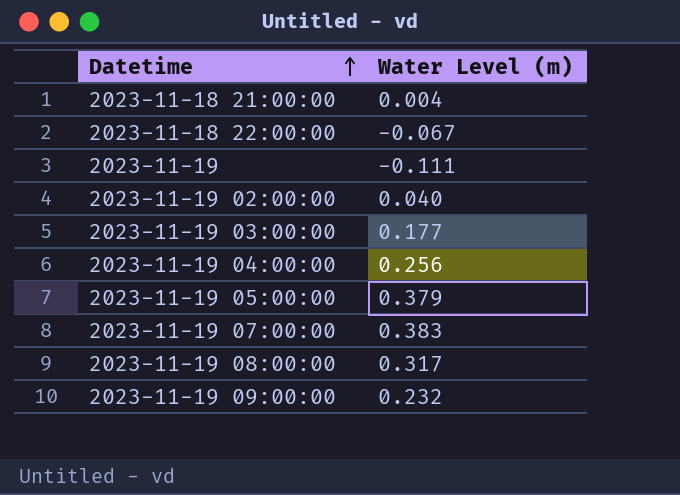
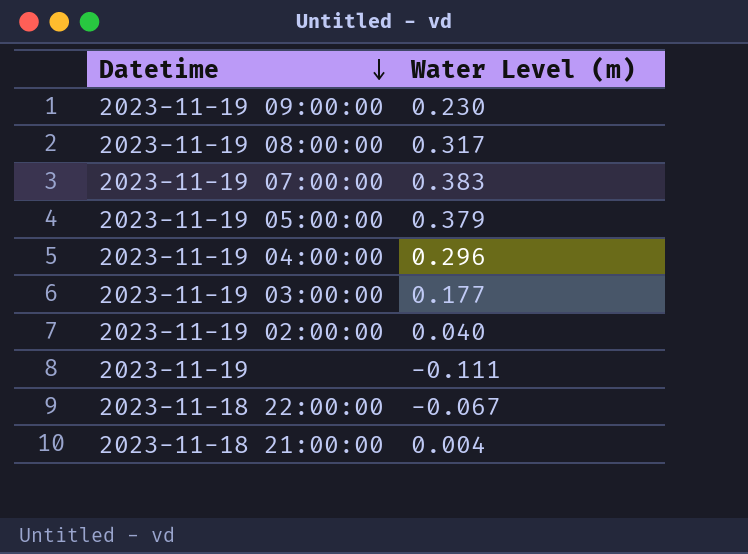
row order: Datetime ascending -> Datetime descending
2023-11-19 09:00:00 | Water Level (m): 0.232 -> 0.230
2023-11-19 04:00:00 | Water Level (m): 0.256 -> 0.296

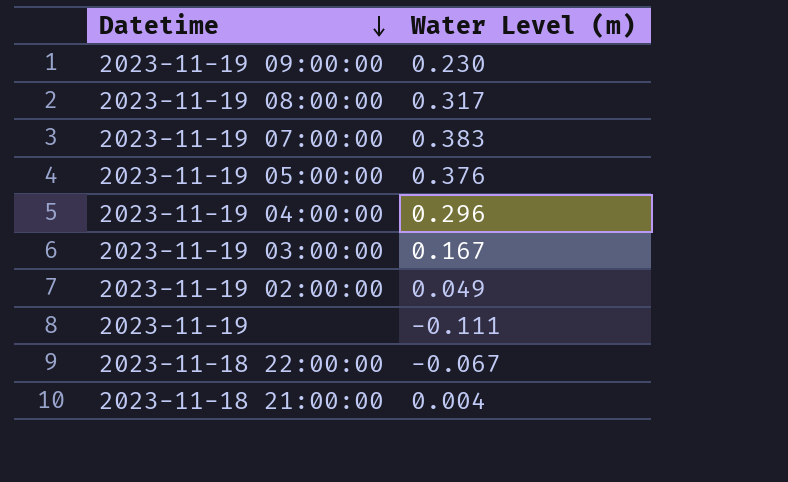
2023-11-19 05:00:00 | Water Level (m): 0.379 -> 0.376
2023-11-19 03:00:00 | Water Level (m): 0.177 -> 0.167
2023-11-19 02:00:00 | Water Level (m): 0.040 -> 0.049

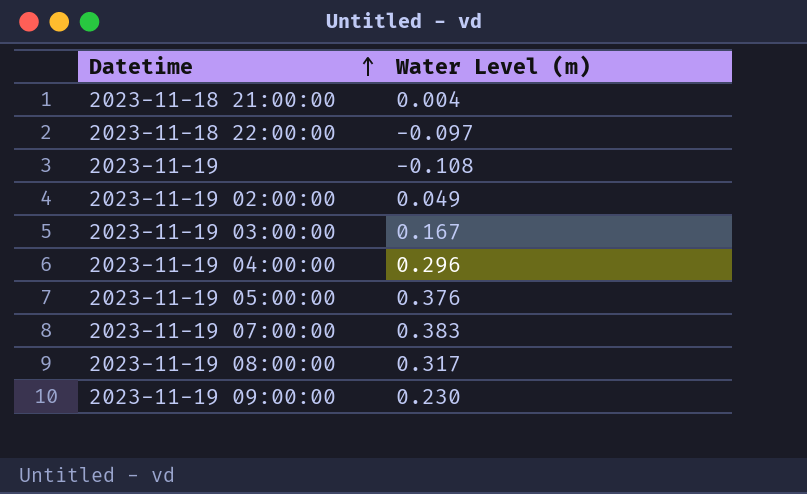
row order: Datetime descending -> Datetime ascending
2023-11-18 22:00:00 | Water Level (m): -0.067 -> -0.097
2023-11-19 | Water Level (m): -0.111 -> -0.108

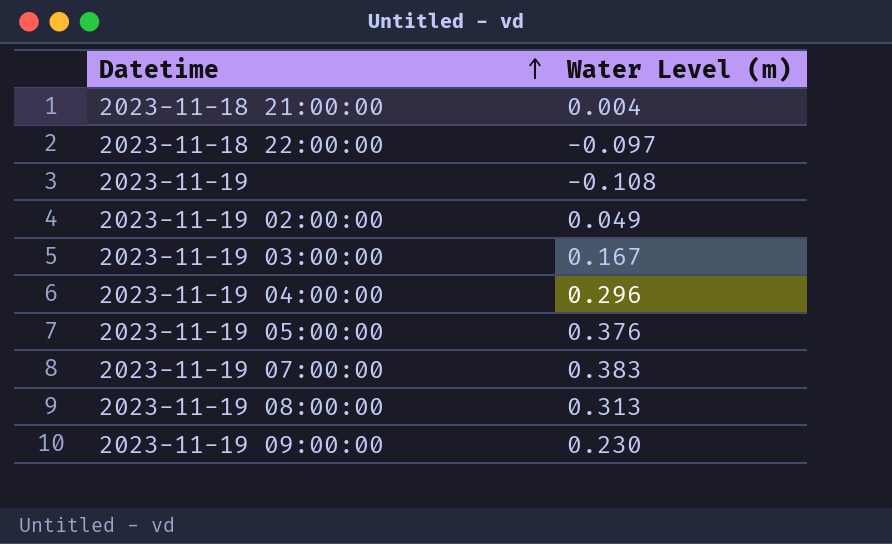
2023-11-19 08:00:00 | Water Level (m): 0.317 -> 0.313

